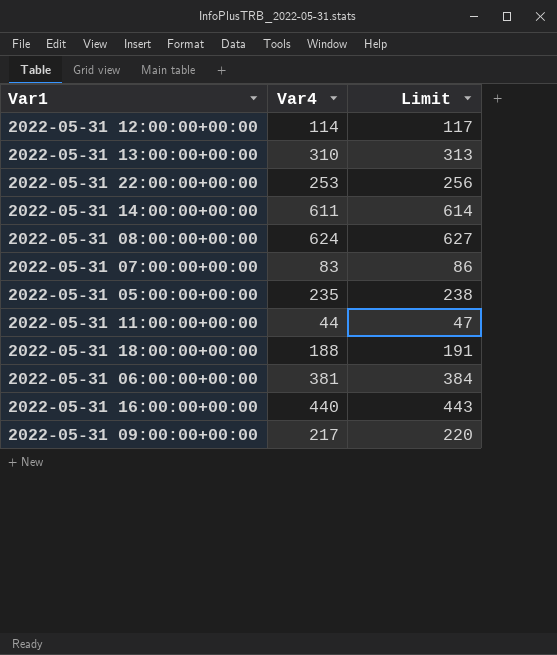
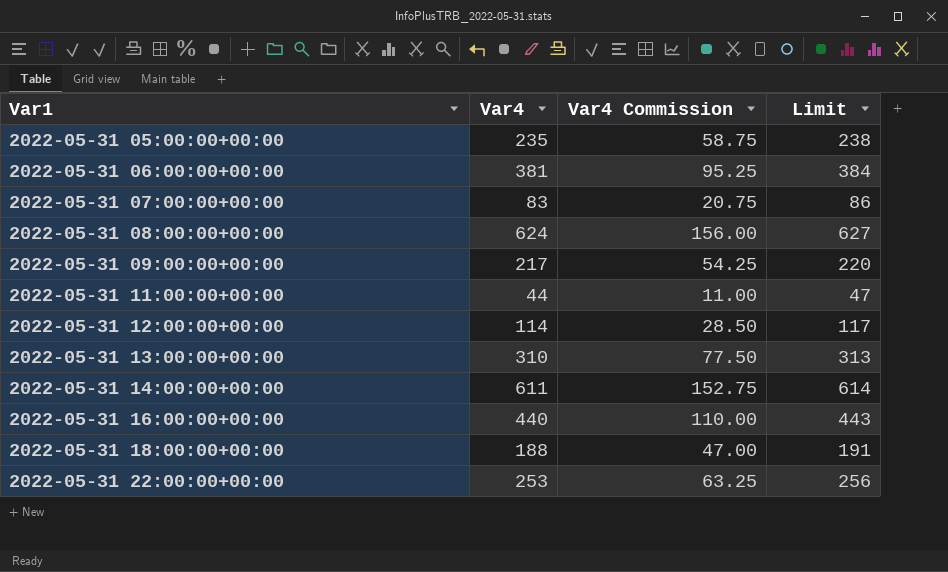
row order: none -> Var1 ascending
column Var4 Commission | formula: none -> [Var4] * 0.25

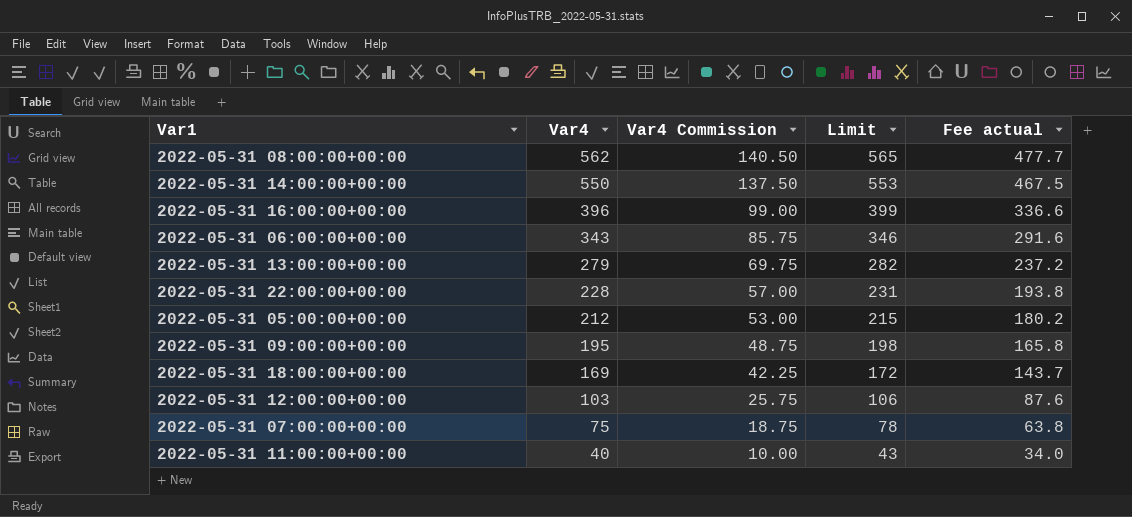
row order: Var1 ascending -> Var4 descending
column Fee actual | formula: none -> [Var4] * 0.85
2022-05-31 08:00:00+00:00 | Var4: 624 -> 562
2022-05-31 08:00:00+00:00 | Var4 Commission: 156.00 -> 140.50
2022-05-31 08:00:00+00:00 | Limit: 627 -> 565
2022-05-31 14:00:00+00:00 | Var4: 611 -> 550
2022-05-31 14:00:00+00:00 | Var4 Commission: 152.75 -> 137.50
2022-05-31 14:00:00+00:00 | Limit: 614 -> 553
2022-05-31 16:00:00+00:00 | Var4: 440 -> 396
2022-05-31 16:00:00+00:00 | Var4 Commission: 110.00 -> 99.00
2022-05-31 16:00:00+00:00 | Limit: 443 -> 399
2022-05-31 06:00:00+00:00 | Var4: 381 -> 343
2022-05-31 06:00:00+00:00 | Var4 Commission: 95.25 -> 85.75
2022-05-31 06:00:00+00:00 | Limit: 384 -> 346
2022-05-31 13:00:00+00:00 | Var4: 310 -> 279
2022-05-31 13:00:00+00:00 | Var4 Commission: 77.50 -> 69.75
2022-05-31 13:00:00+00:00 | Limit: 313 -> 282
2022-05-31 22:00:00+00:00 | Var4: 253 -> 228
2022-05-31 22:00:00+00:00 | Var4 Commission: 63.25 -> 57.00
2022-05-31 22:00:00+00:00 | Limit: 256 -> 231
2022-05-31 05:00:00+00:00 | Var4: 235 -> 212
2022-05-31 05:00:00+00:00 | Var4 Commission: 58.75 -> 53.00
2022-05-31 05:00:00+00:00 | Limit: 238 -> 215
2022-05-31 09:00:00+00:00 | Var4: 217 -> 195
2022-05-31 09:00:00+00:00 | Var4 Commission: 54.25 -> 48.75
2022-05-31 09:00:00+00:00 | Limit: 220 -> 198
2022-05-31 18:00:00+00:00 | Var4: 188 -> 169
2022-05-31 18:00:00+00:00 | Var4 Commission: 47.00 -> 42.25
2022-05-31 18:00:00+00:00 | Limit: 191 -> 172
2022-05-31 12:00:00+00:00 | Var4: 114 -> 103
2022-05-31 12:00:00+00:00 | Var4 Commission: 28.50 -> 25.75
2022-05-31 12:00:00+00:00 | Limit: 117 -> 106
2022-05-31 07:00:00+00:00 | Var4: 83 -> 75
2022-05-31 07:00:00+00:00 | Var4 Commission: 20.75 -> 18.75
2022-05-31 07:00:00+00:00 | Limit: 86 -> 78
2022-05-31 11:00:00+00:00 | Var4: 44 -> 40
2022-05-31 11:00:00+00:00 | Var4 Commission: 11.00 -> 10.00
2022-05-31 11:00:00+00:00 | Limit: 47 -> 43

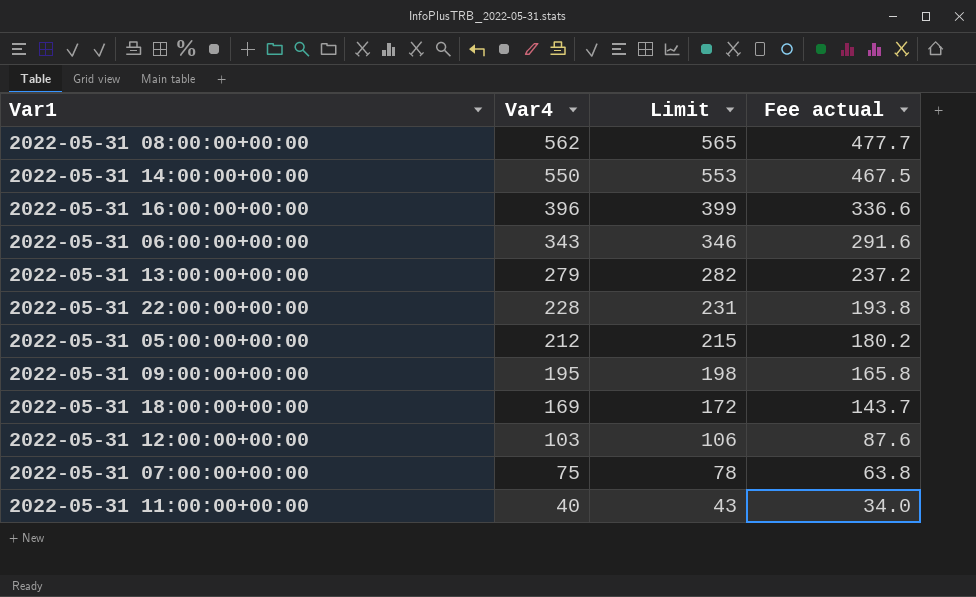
column Var4 Commission | formula: [Var4] * 0.25 -> none

